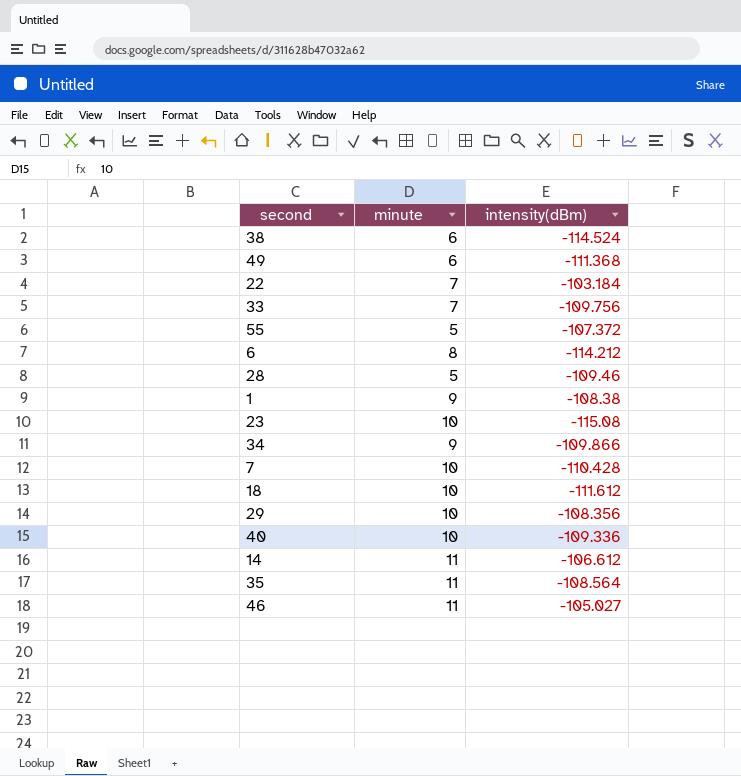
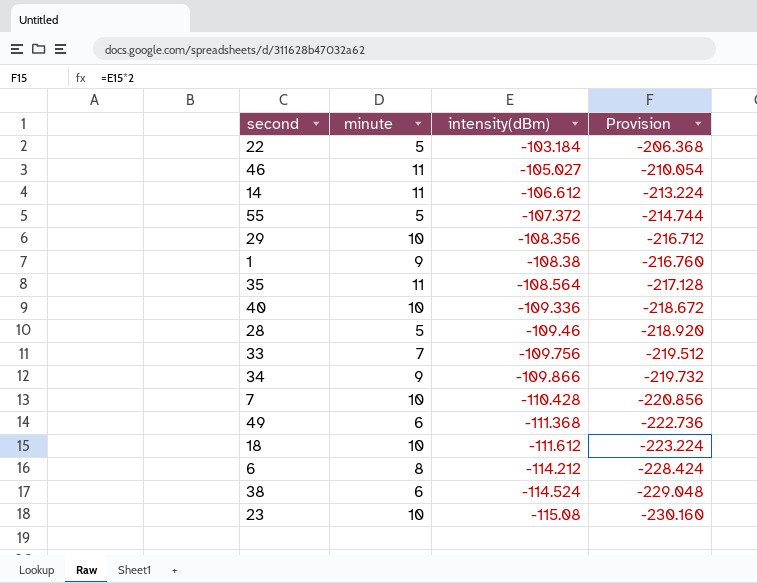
row order: none -> intensity(dBm) descending
column Provision | formula: none -> [intensity(dBm)] * 2
22 | minute: 7 -> 5

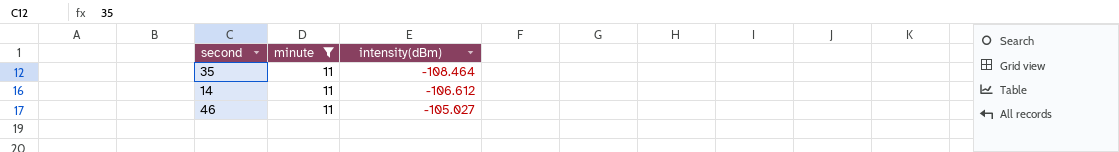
filter: none -> minute = 11
row order: intensity(dBm) descending -> intensity(dBm) ascending
column Provision | formula: [intensity(dBm)] * 2 -> none
35 | intensity(dBm): -108.564 -> -108.464

